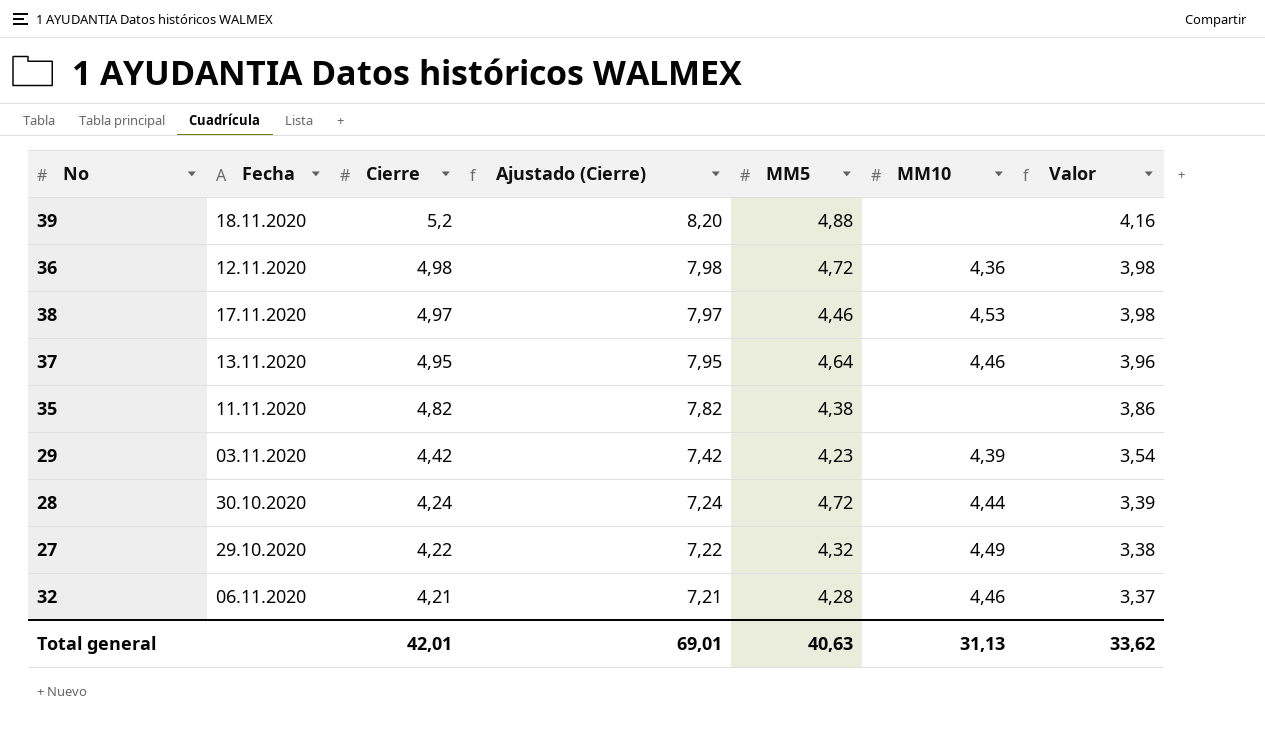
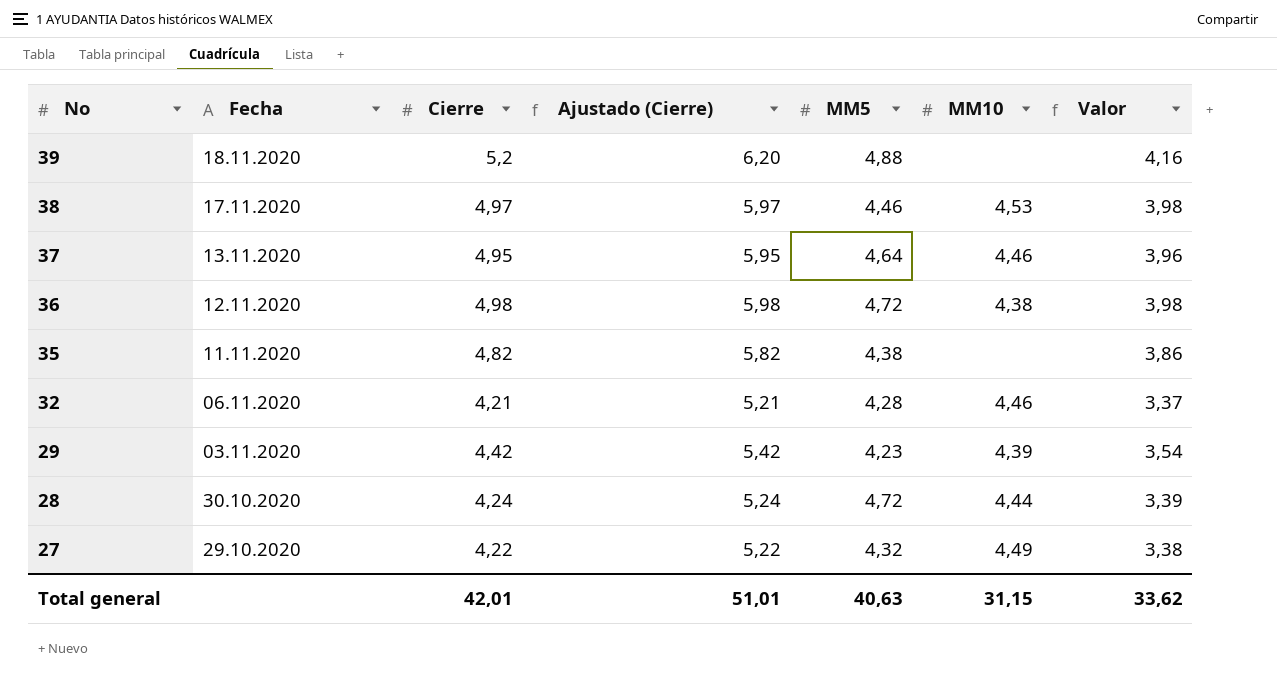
row order: Cierre descending -> No descending
column Ajustado (Cierre) | formula: [Cierre] + 3 -> [Cierre] + 1
36 | MM10: 4,36 -> 4,38
Total general | Ajustado (Cierre): 69,01 -> 51,01
Total general | MM10: 31,13 -> 31,15

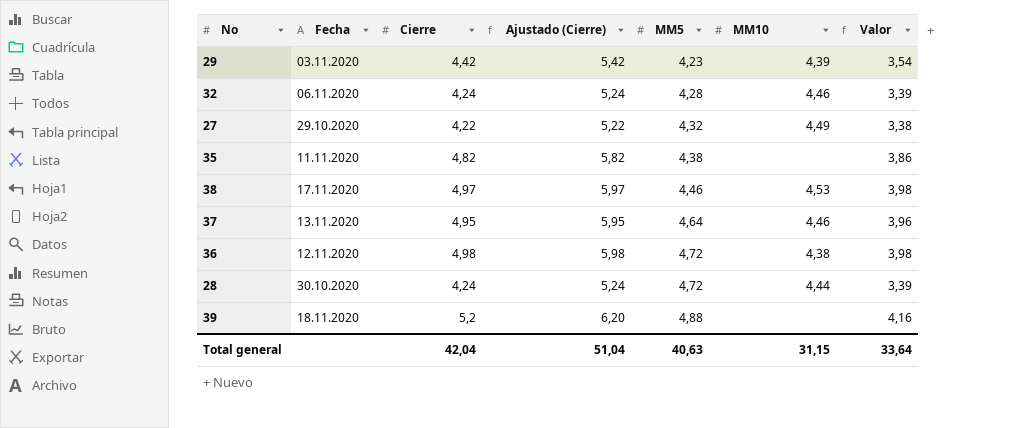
row order: No descending -> MM5 ascending
32 | Cierre: 4,21 -> 4,24
32 | Ajustado (Cierre): 5,21 -> 5,24
32 | Valor: 3,37 -> 3,39
Total general | Cierre: 42,01 -> 42,04
Total general | Ajustado (Cierre): 51,01 -> 51,04
Total general | Valor: 33,62 -> 33,64

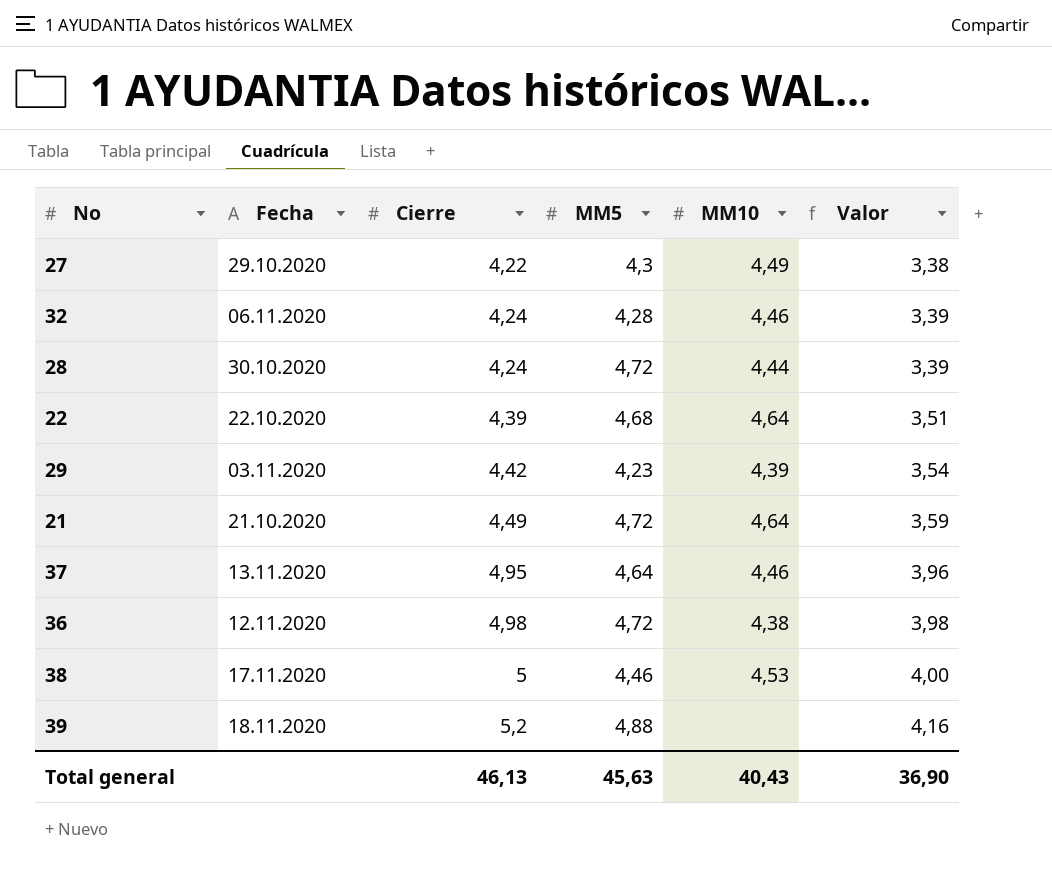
row order: MM5 ascending -> Cierre ascending
column Ajustado (Cierre) | formula: [Cierre] + 1 -> none
row 35: 11.11.2020 | 4,82 | 5,82 | 4,38 | none | 3,86 -> none
27 | MM5: 4,32 -> 4,3
row 22: none -> 22.10.2020 | 4,39 | 4,68 | 4,64 | 3,51
row 21: none -> 21.10.2020 | 4,49 | 4,72 | 4,64 | 3,59
38 | Cierre: 4,97 -> 5
38 | Valor: 3,98 -> 4,00
Total general | Cierre: 42,04 -> 46,13
Total general | MM5: 40,63 -> 45,63
Total general | MM10: 31,15 -> 40,43
Total general | Valor: 33,64 -> 36,90

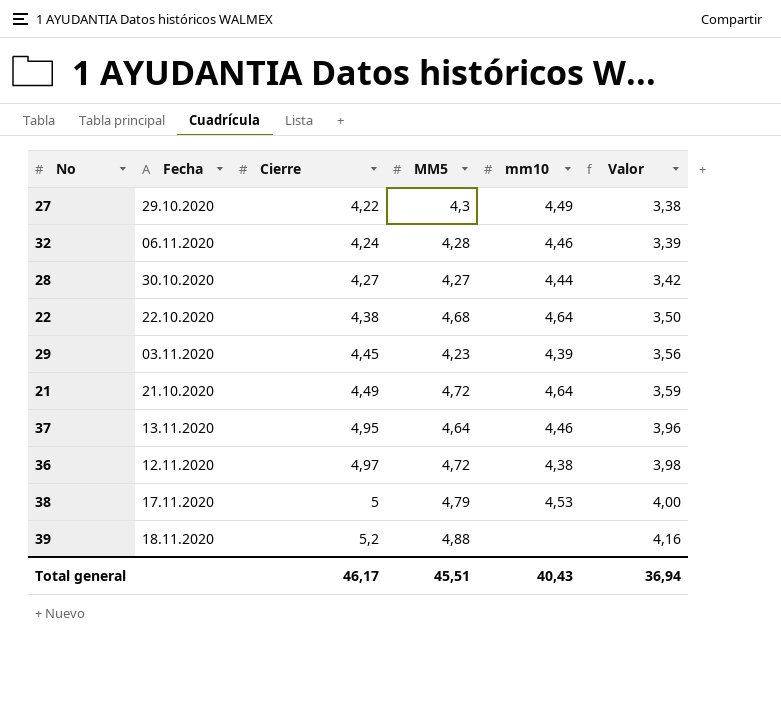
column name: MM10 -> mm10
28 | Cierre: 4,24 -> 4,27
28 | MM5: 4,72 -> 4,27
28 | Valor: 3,39 -> 3,42
22 | Cierre: 4,39 -> 4,38
22 | Valor: 3,51 -> 3,50
29 | Cierre: 4,42 -> 4,45
29 | Valor: 3,54 -> 3,56
36 | Cierre: 4,98 -> 4,97
38 | MM5: 4,46 -> 4,79
Total general | Cierre: 46,13 -> 46,17
Total general | MM5: 45,63 -> 45,51
Total general | Valor: 36,90 -> 36,94

